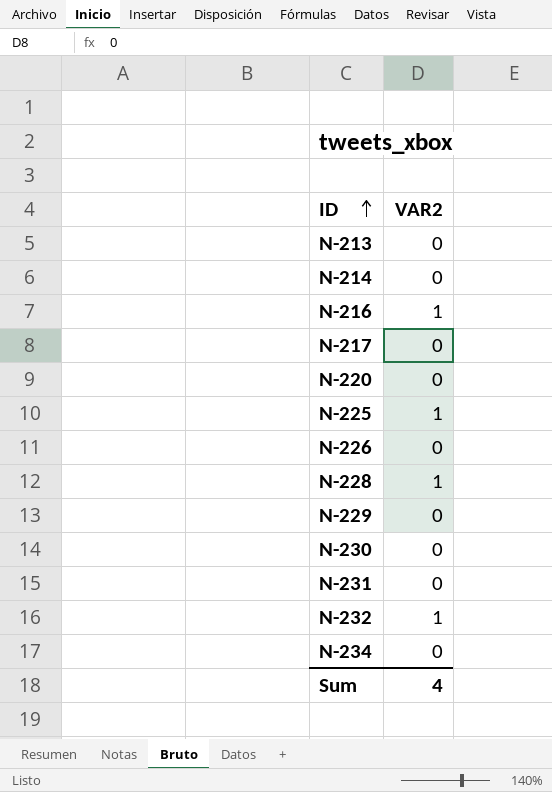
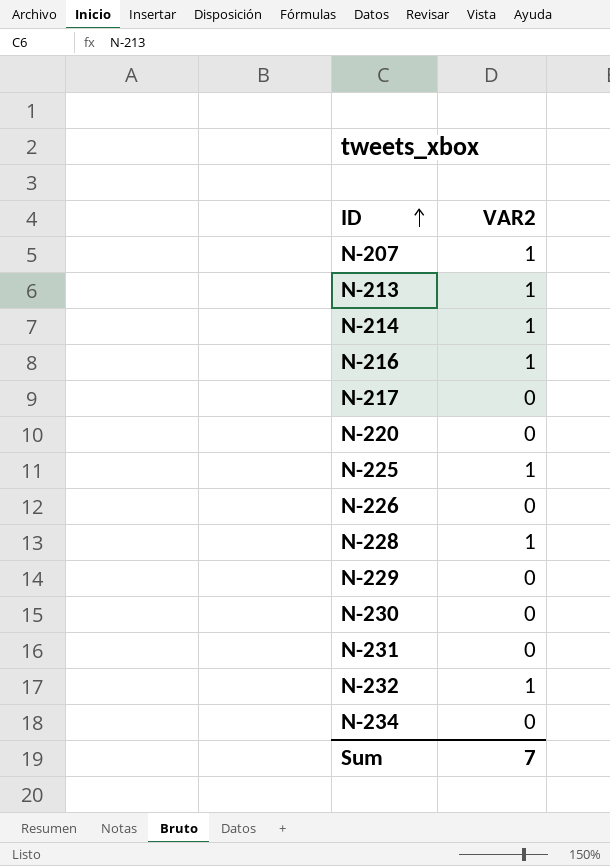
row N-207: none -> 1
N-213 | VAR2: 0 -> 1
N-214 | VAR2: 0 -> 1
Sum | VAR2: 4 -> 7

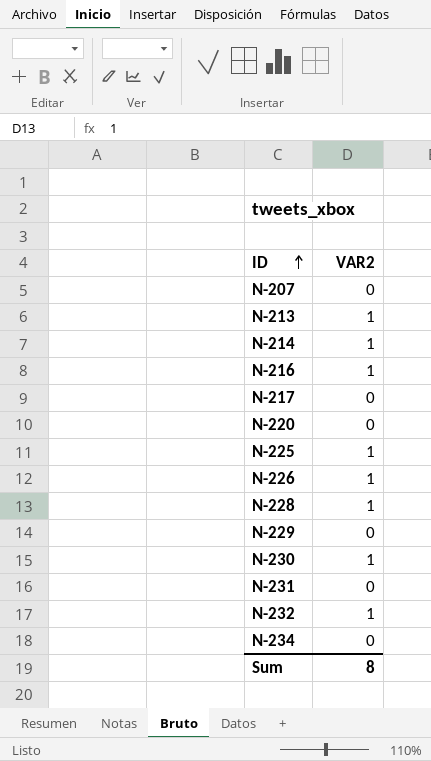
N-207 | VAR2: 1 -> 0
N-226 | VAR2: 0 -> 1
N-230 | VAR2: 0 -> 1
Sum | VAR2: 7 -> 8

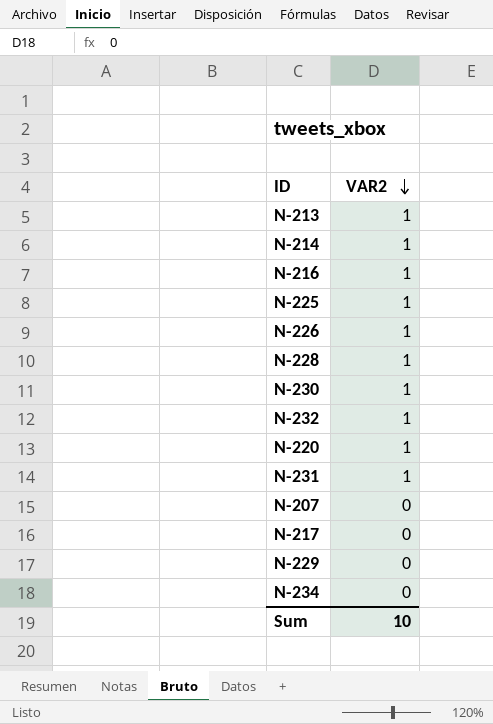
row order: ID ascending -> VAR2 descending
N-220 | VAR2: 0 -> 1
N-231 | VAR2: 0 -> 1
Sum | VAR2: 8 -> 10

